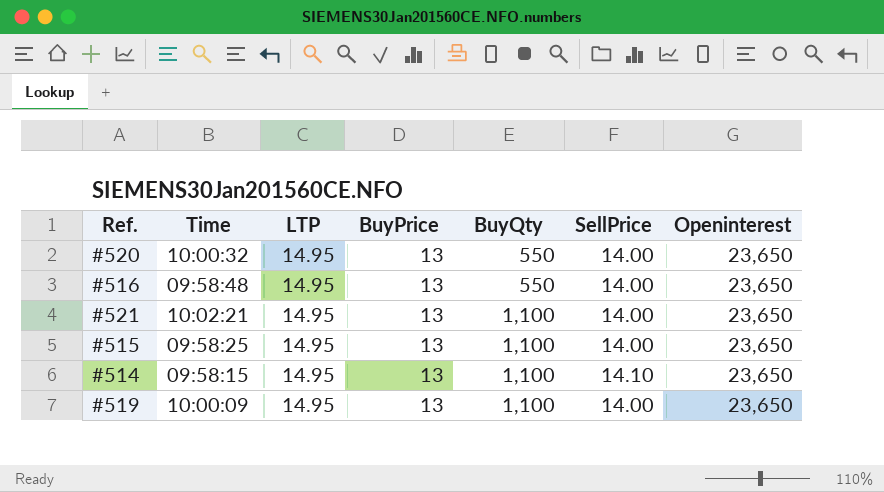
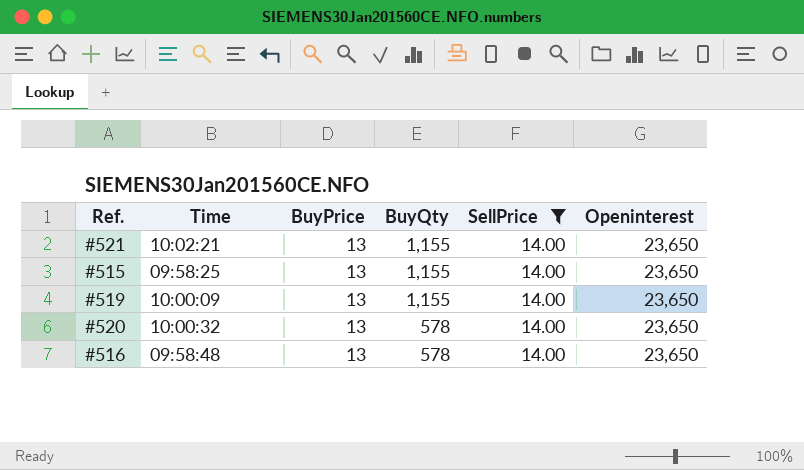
filter: none -> SellPrice = 14.00
row order: BuyQty ascending -> BuyQty descending
column LTP | position: 3 -> none
#521 | BuyQty: 1,100 -> 1,155
#515 | BuyQty: 1,100 -> 1,155
#519 | BuyQty: 1,100 -> 1,155
#520 | BuyQty: 550 -> 578
#516 | BuyQty: 550 -> 578

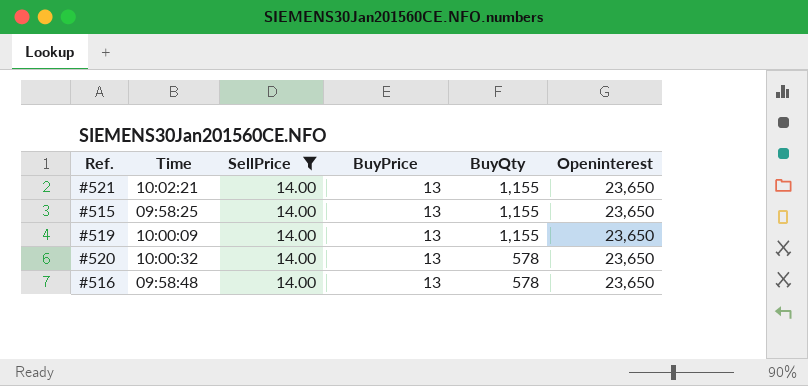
column SellPrice | position: 5 -> 3

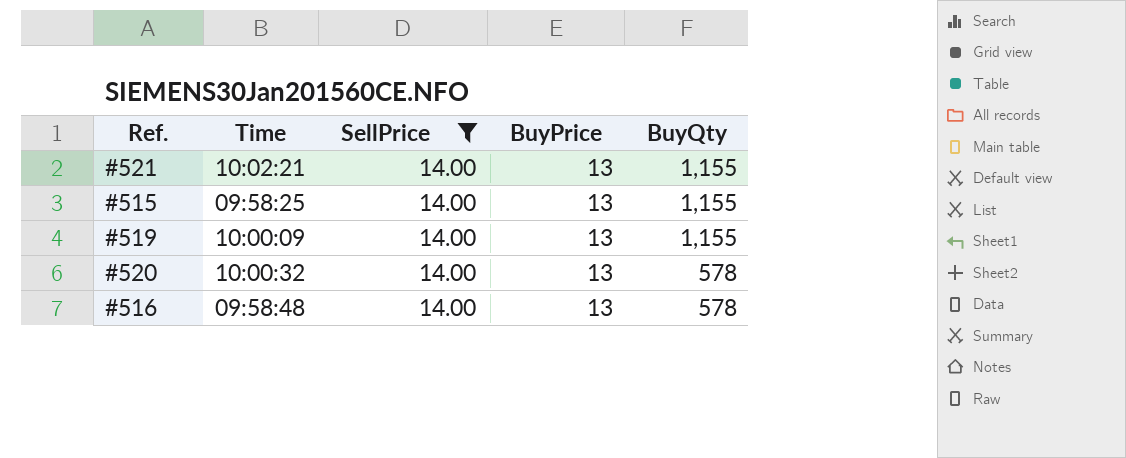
column Openinterest | position: 6 -> none

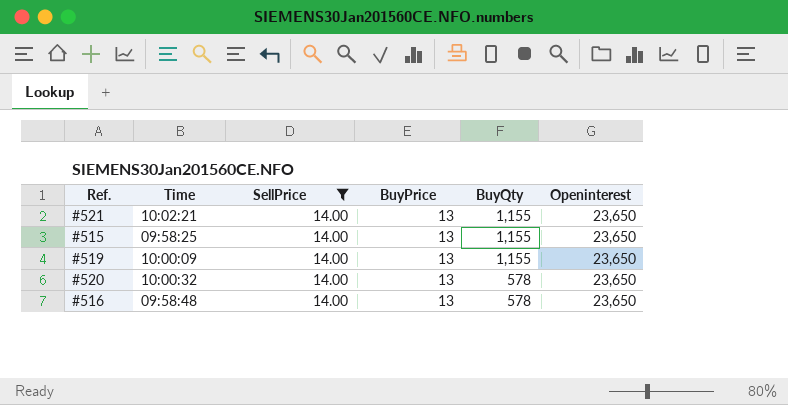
column Openinterest | position: none -> 6

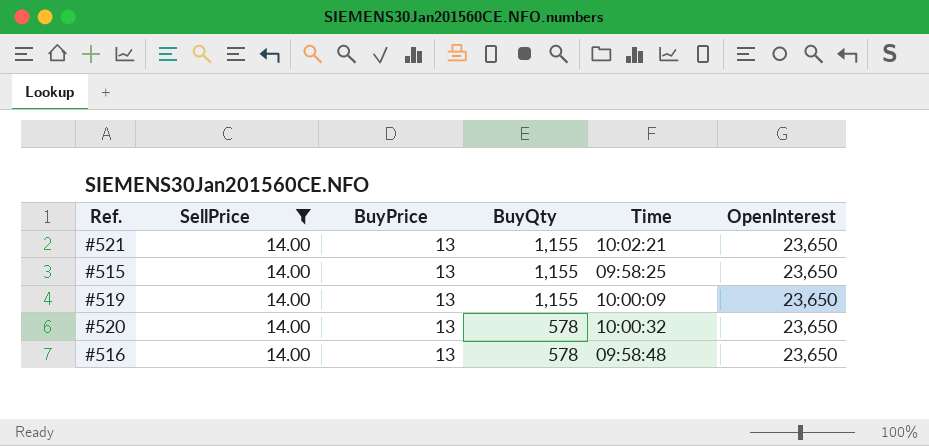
column Time | position: 2 -> 5
column name: Openinterest -> OpenInterest

